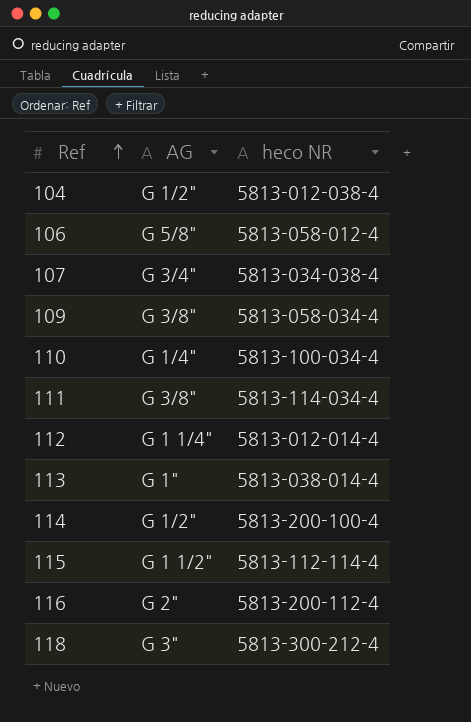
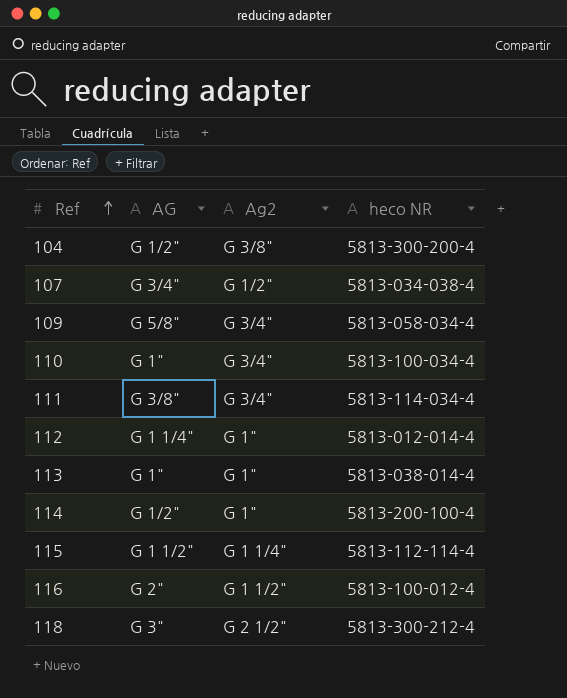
column Ag2 | position: none -> 3
row 106: G 5/8" | 5813-058-012-4 -> none
104 | heco NR: 5813-012-038-4 -> 5813-300-200-4
109 | AG: G 3/8" -> G 5/8"
110 | AG: G 1/4" -> G 1"
116 | heco NR: 5813-200-112-4 -> 5813-100-012-4

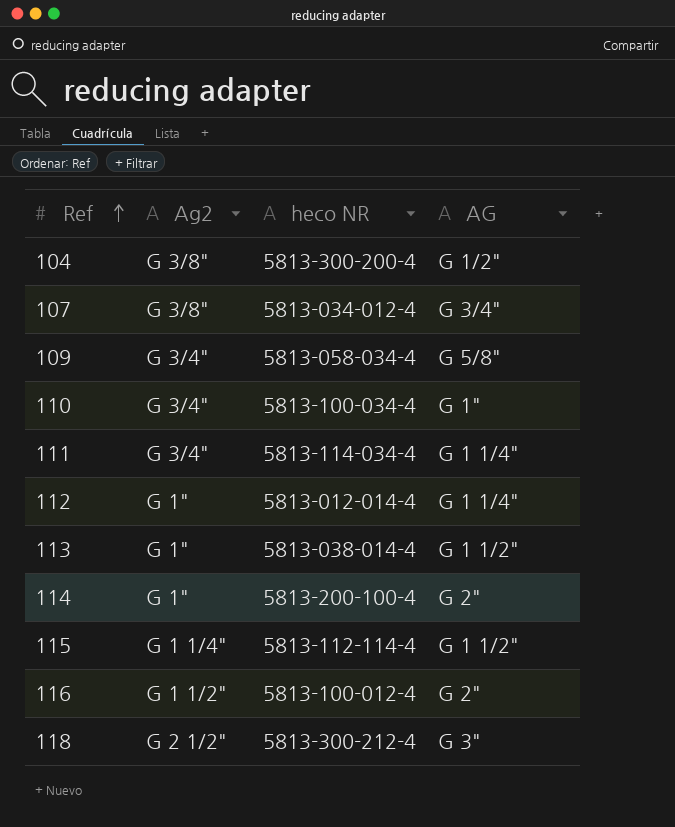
column AG | position: 2 -> 4
107 | Ag2: G 1/2" -> G 3/8"
107 | heco NR: 5813-034-038-4 -> 5813-034-012-4
111 | AG: G 3/8" -> G 1 1/4"
113 | AG: G 1" -> G 1 1/2"
114 | AG: G 1/2" -> G 2"

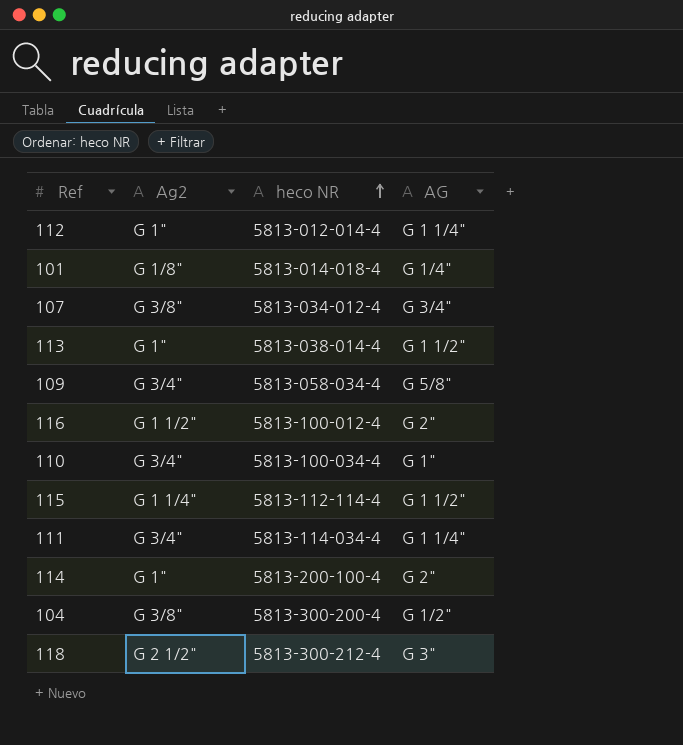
row order: Ref ascending -> heco NR ascending
row 101: none -> G 1/8" | 5813-014-018-4 | G 1/4"

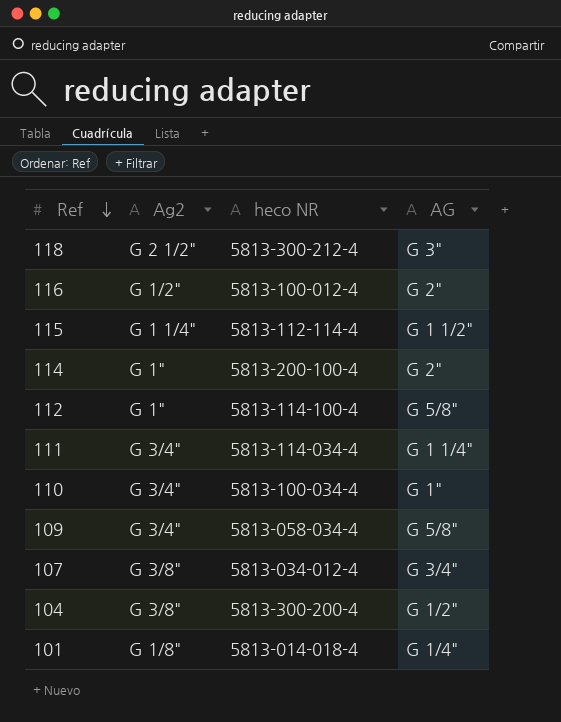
row order: heco NR ascending -> Ref descending
row 113: G 1" | 5813-038-014-4 | G 1 1/2" -> none
116 | Ag2: G 1 1/2" -> G 1/2"
112 | heco NR: 5813-012-014-4 -> 5813-114-100-4
112 | AG: G 1 1/4" -> G 5/8"

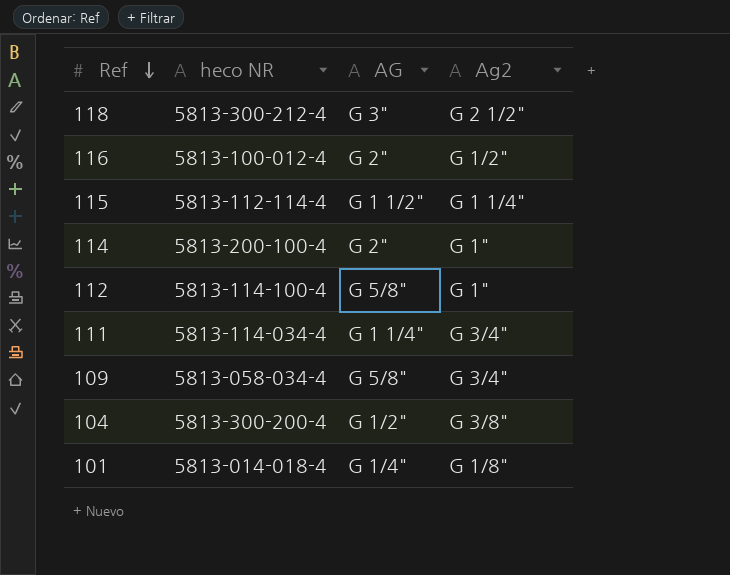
column Ag2 | position: 2 -> 4
row 110: G 3/4" | 5813-100-034-4 | G 1" -> none
row 107: G 3/8" | 5813-034-012-4 | G 3/4" -> none

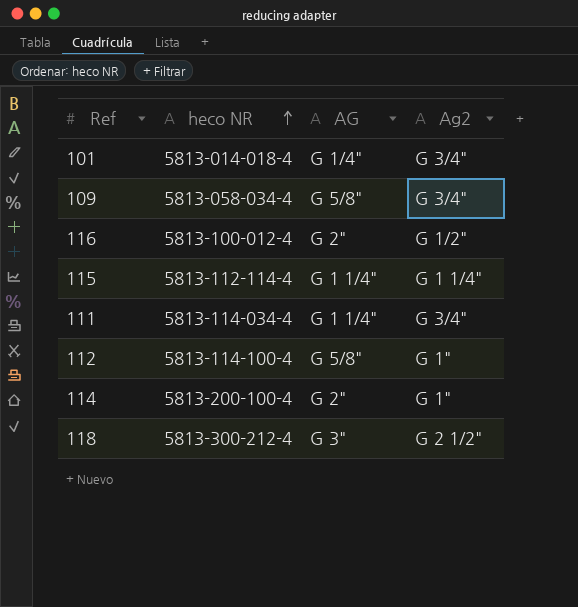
row order: Ref descending -> heco NR ascending
row 104: 5813-300-200-4 | G 1/2" | G 3/8" -> none
101 | Ag2: G 1/8" -> G 3/4"
115 | AG: G 1 1/2" -> G 1 1/4"

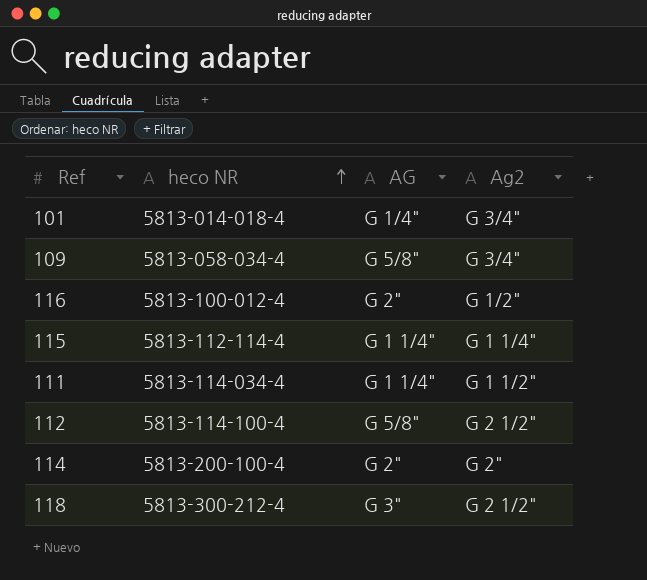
111 | Ag2: G 3/4" -> G 1 1/2"
112 | Ag2: G 1" -> G 2 1/2"
114 | Ag2: G 1" -> G 2"

